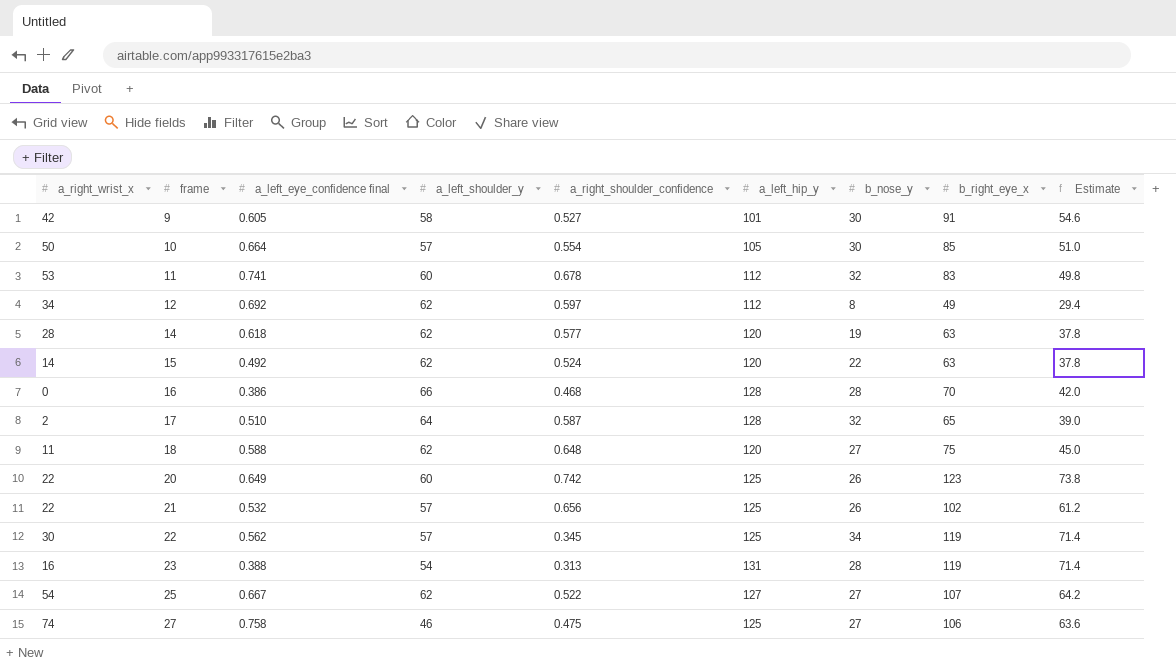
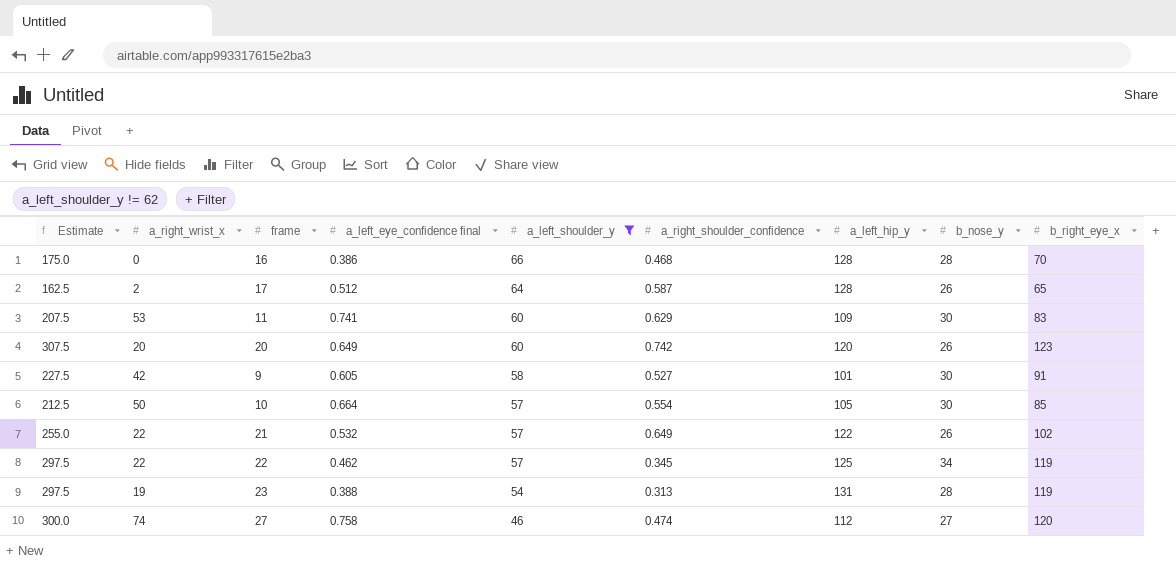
filter: none -> a_left_shoulder_y != 62
row order: frame ascending -> a_left_shoulder_y descending
column Estimate | formula: [b_right_eye_x] * 0.6 -> [b_right_eye_x] * 2.5
column Estimate | position: 9 -> 1
17 | a_left_eye_confidence final: 0.510 -> 0.512
17 | b_nose_y: 32 -> 26
11 | a_right_shoulder_confidence: 0.678 -> 0.629
11 | a_left_hip_y: 112 -> 109
11 | b_nose_y: 32 -> 30
20 | a_right_wrist_x: 22 -> 20
20 | a_left_hip_y: 125 -> 120
21 | a_right_shoulder_confidence: 0.656 -> 0.649
21 | a_left_hip_y: 125 -> 122
22 | a_right_wrist_x: 30 -> 22
22 | a_left_eye_confidence final: 0.562 -> 0.462
23 | a_right_wrist_x: 16 -> 19
27 | a_right_shoulder_confidence: 0.475 -> 0.474
27 | a_left_hip_y: 125 -> 112
27 | b_right_eye_x: 106 -> 120

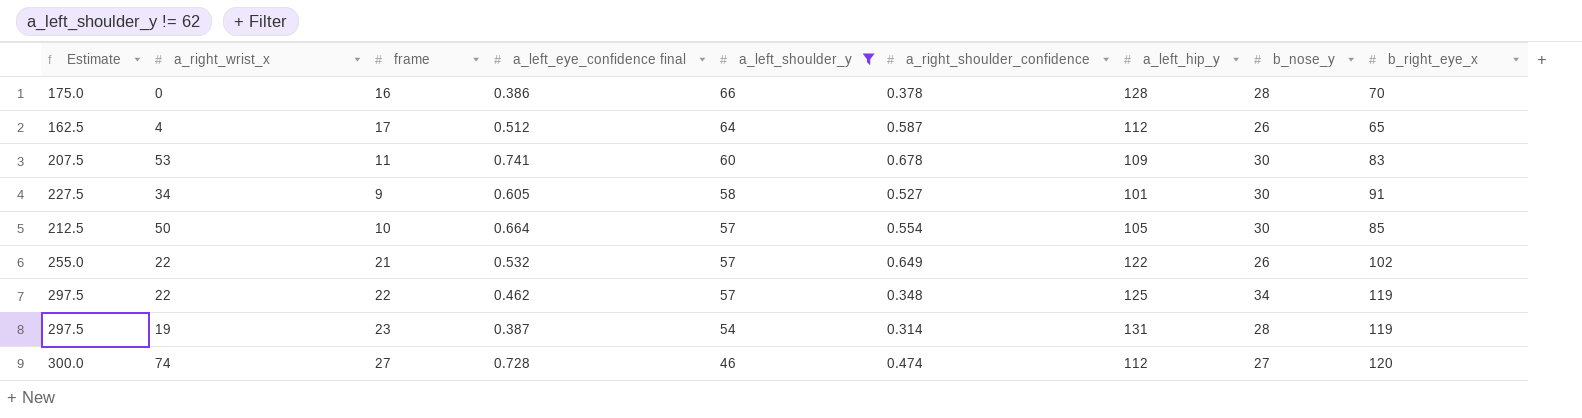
row 20: 307.5 | 20 | 0.649 | 60 | 0.742 | 120 | 26 | 123 -> none
16 | a_right_shoulder_confidence: 0.468 -> 0.378
17 | a_right_wrist_x: 2 -> 4
17 | a_left_hip_y: 128 -> 112
11 | a_right_shoulder_confidence: 0.629 -> 0.678
9 | a_right_wrist_x: 42 -> 34
22 | a_right_shoulder_confidence: 0.345 -> 0.348
23 | a_left_eye_confidence final: 0.388 -> 0.387
23 | a_right_shoulder_confidence: 0.313 -> 0.314
27 | a_left_eye_confidence final: 0.758 -> 0.728

